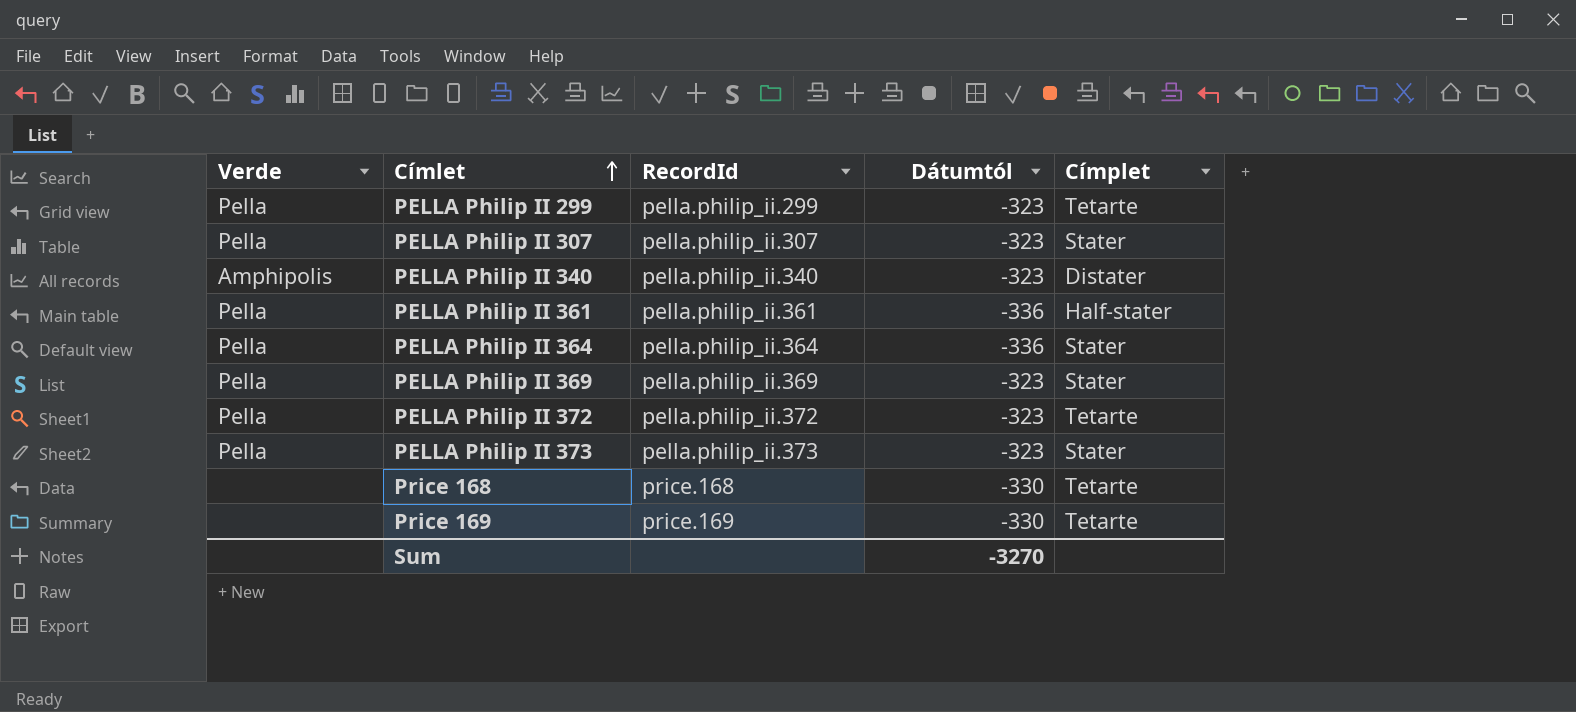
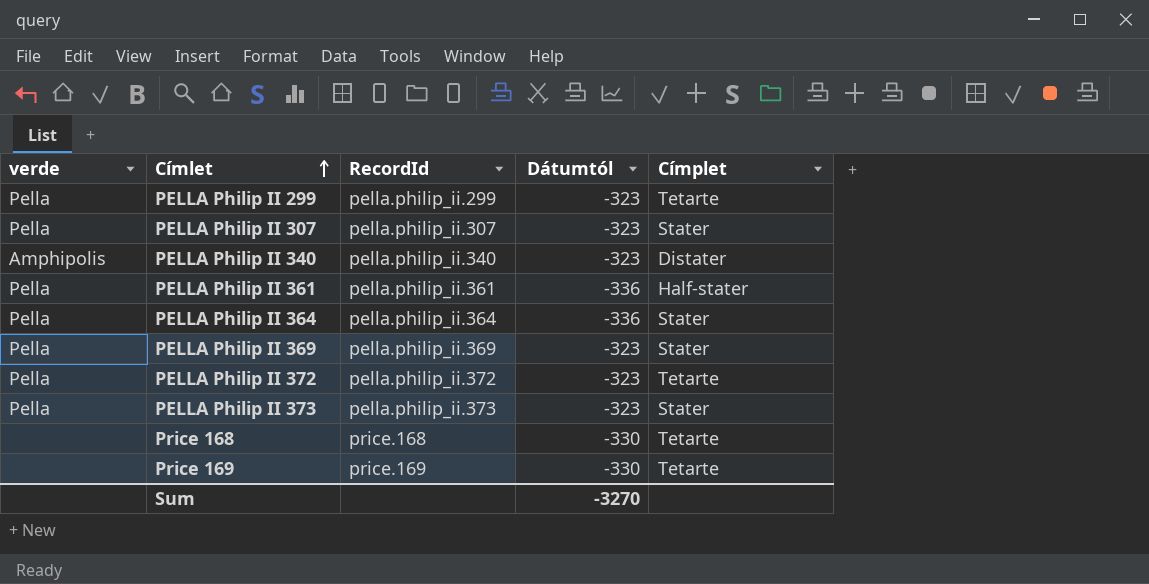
column name: Verde -> verde

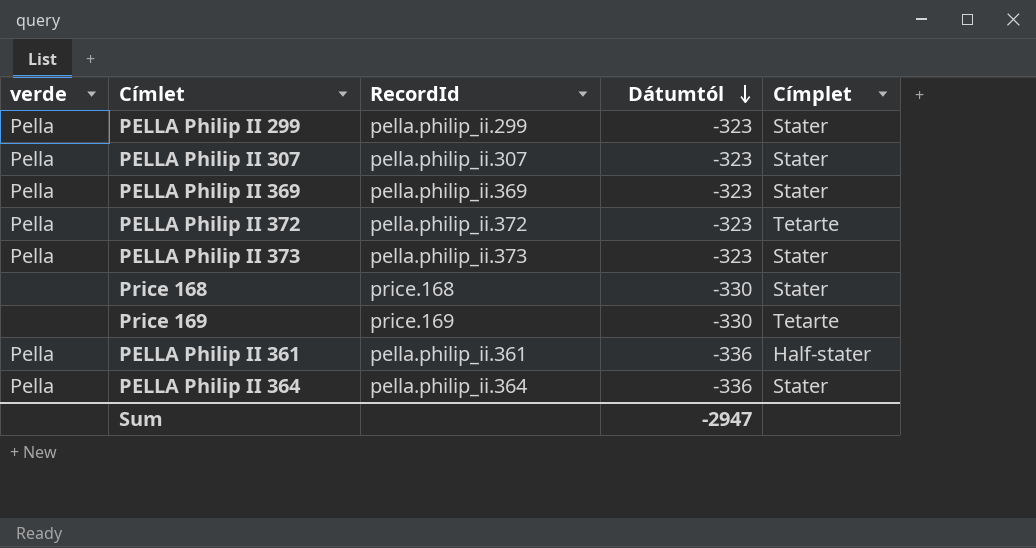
row order: Címlet ascending -> Dátumtól descending
row PELLA Philip II 340: Amphipolis | pella.philip_ii.340 | -323 | Distater -> none
PELLA Philip II 299 | Címplet: Tetarte -> Stater
Price 168 | Címplet: Tetarte -> Stater
Sum | Dátumtól: -3270 -> -2947

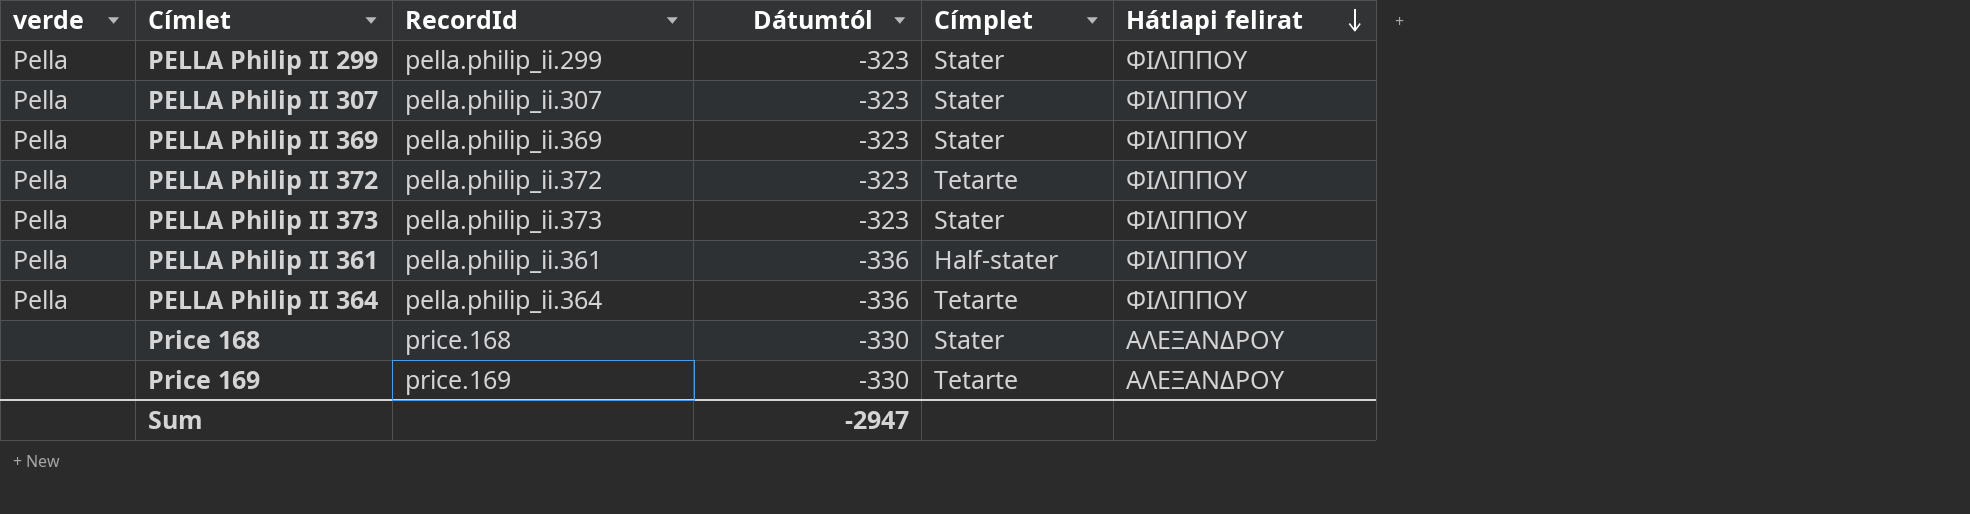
row order: Dátumtól descending -> Hátlapi felirat descending
column Hátlapi felirat | position: none -> 6
PELLA Philip II 364 | Címplet: Stater -> Tetarte

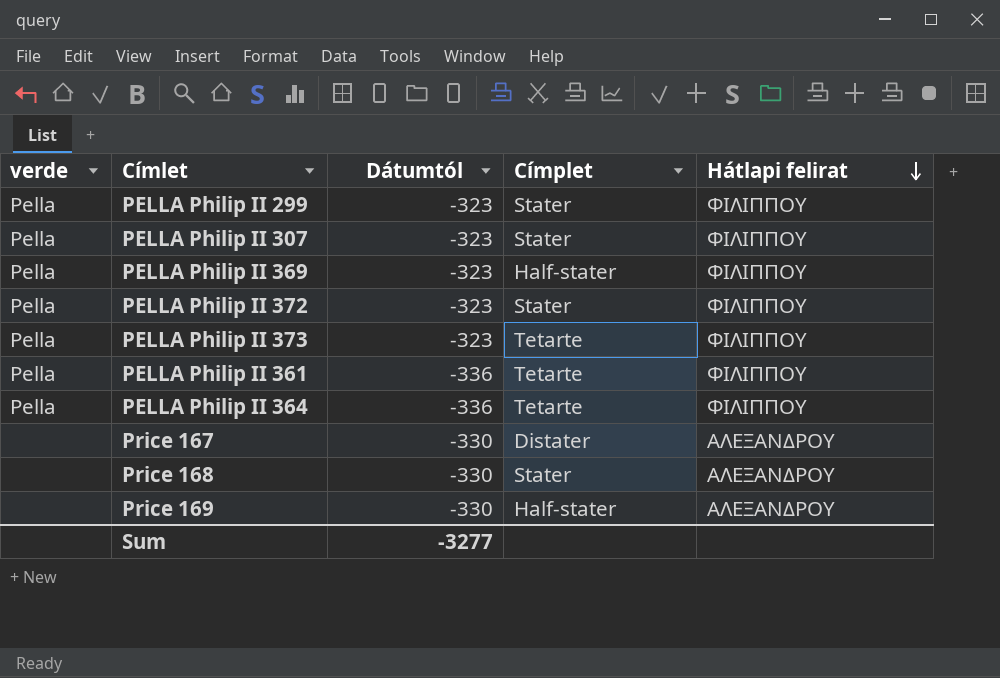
column RecordId | position: 3 -> none
PELLA Philip II 369 | Címplet: Stater -> Half-stater
PELLA Philip II 372 | Címplet: Tetarte -> Stater
PELLA Philip II 373 | Címplet: Stater -> Tetarte
PELLA Philip II 361 | Címplet: Half-stater -> Tetarte
row Price 167: none -> none | -330 | Distater | ΑΛΕΞΑΝΔΡΟΥ
Price 169 | Címplet: Tetarte -> Half-stater
Sum | Dátumtól: -2947 -> -3277

